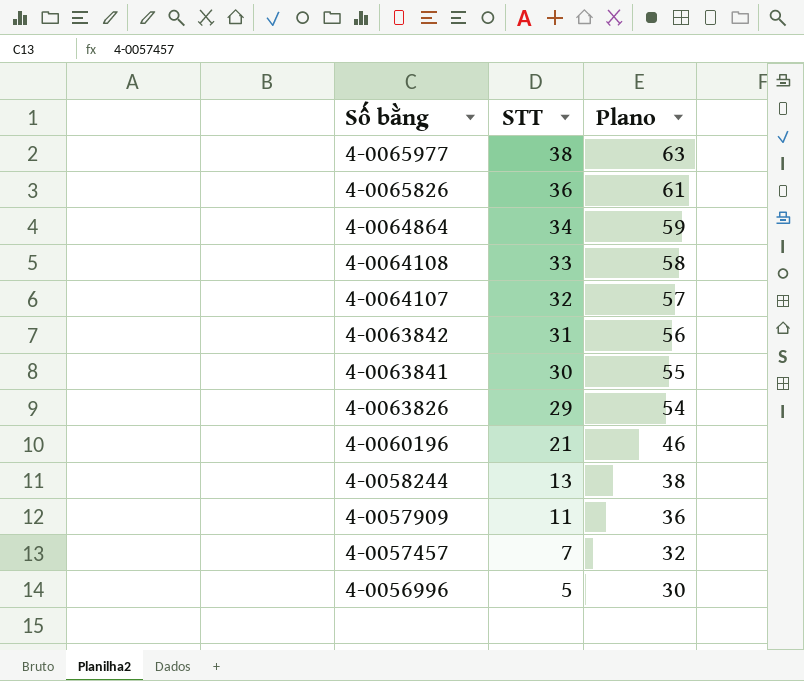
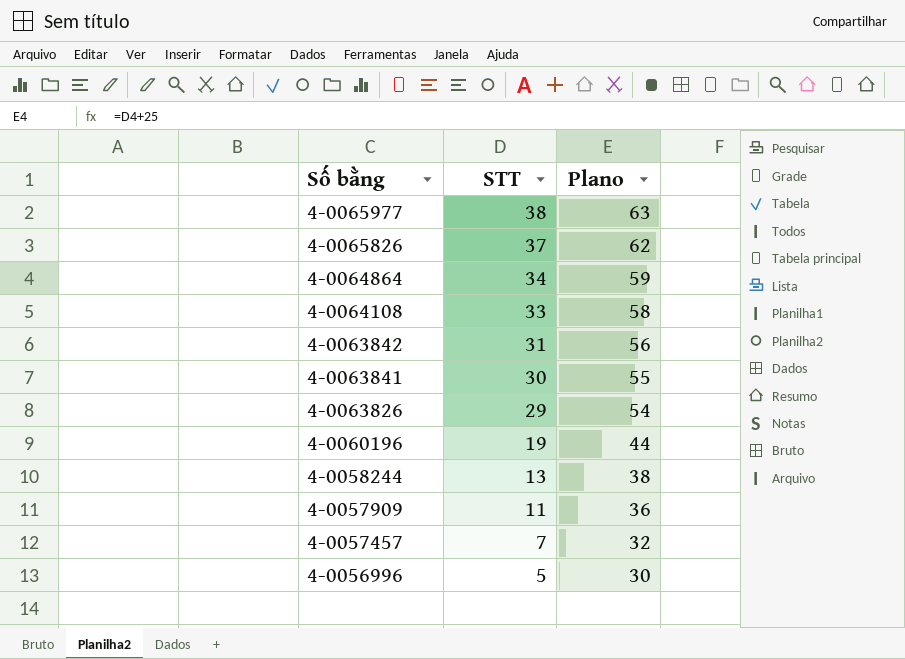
row 4-0064107: 32 | 57 -> none
4-0065826 | STT: 36 -> 37
4-0065826 | Plano: 61 -> 62
4-0060196 | STT: 21 -> 19
4-0060196 | Plano: 46 -> 44

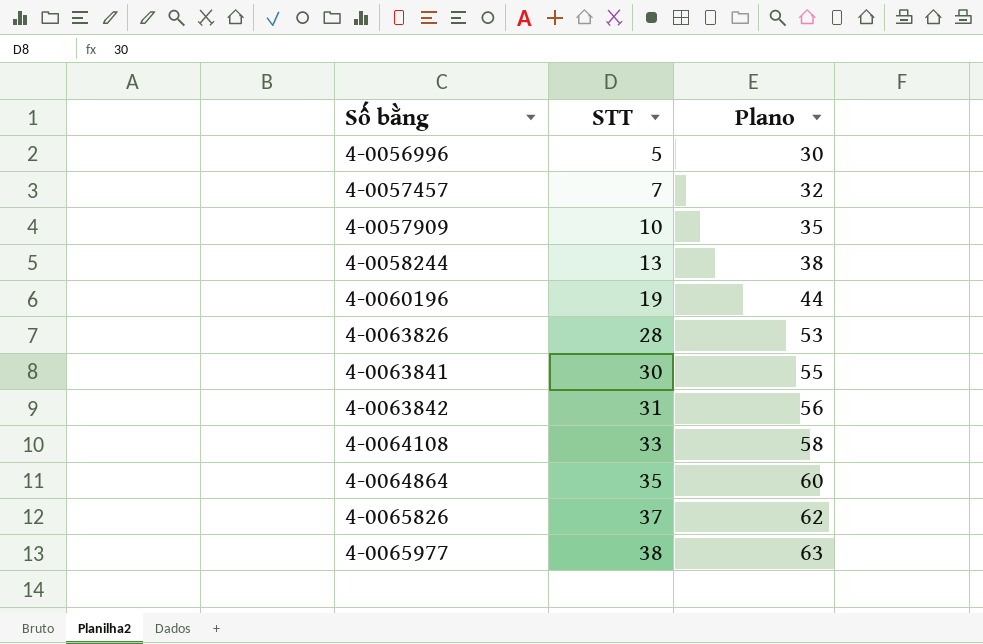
row order: Số bằng descending -> Số bằng ascending
4-0057909 | STT: 11 -> 10
4-0057909 | Plano: 36 -> 35
4-0063826 | STT: 29 -> 28
4-0063826 | Plano: 54 -> 53
4-0064864 | STT: 34 -> 35
4-0064864 | Plano: 59 -> 60

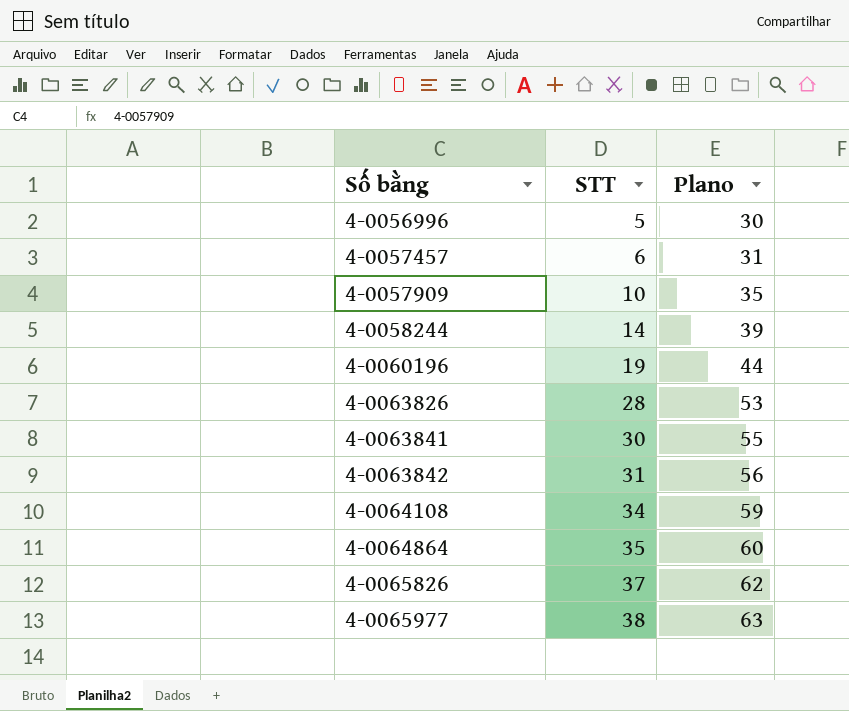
4-0057457 | STT: 7 -> 6
4-0057457 | Plano: 32 -> 31
4-0058244 | STT: 13 -> 14
4-0058244 | Plano: 38 -> 39
4-0064108 | STT: 33 -> 34
4-0064108 | Plano: 58 -> 59

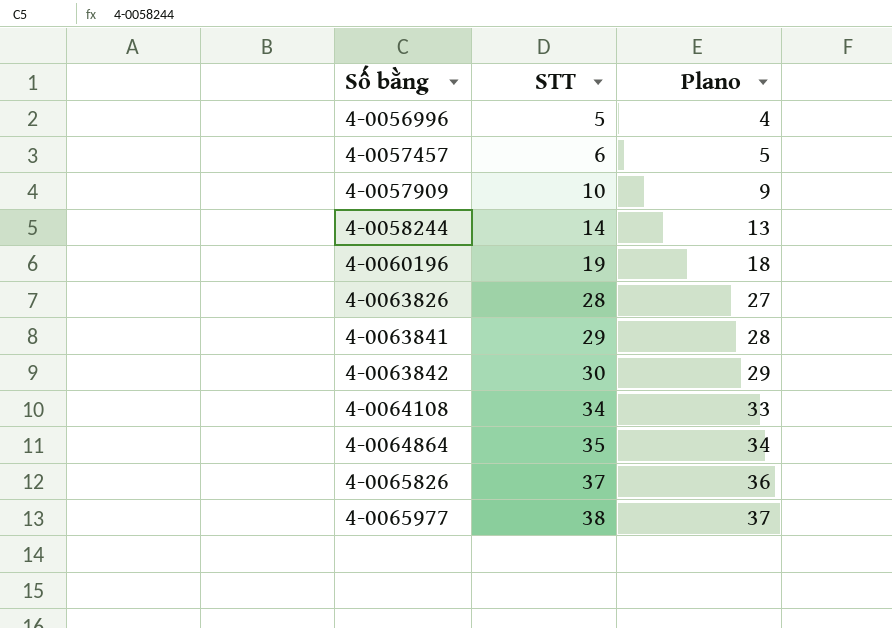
column Plano | formula: [STT] + 25 -> [STT] - 1
4-0063841 | STT: 30 -> 29
4-0063842 | STT: 31 -> 30

